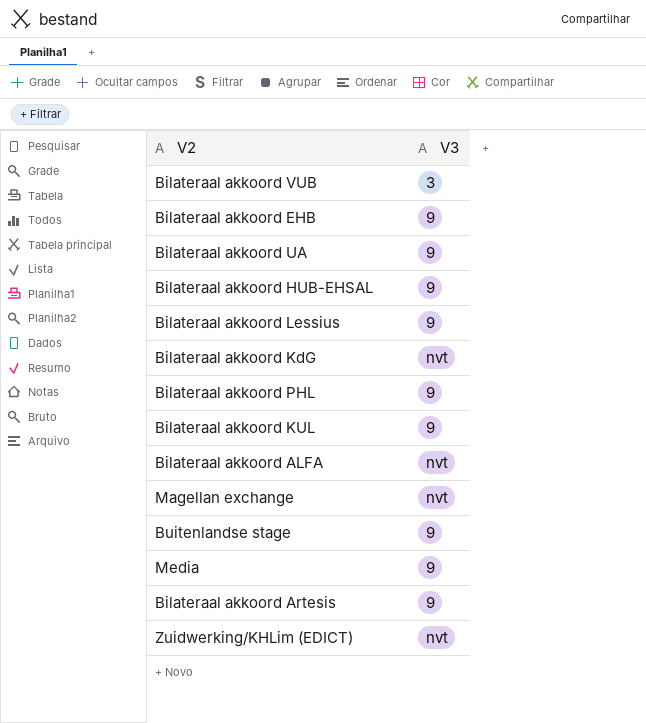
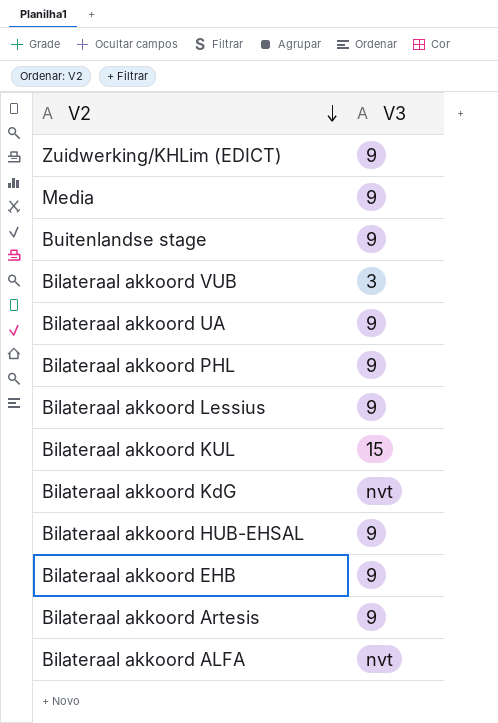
row order: none -> V2 descending
row Magellan exchange: nvt -> none
Zuidwerking/KHLim (EDICT) | V3: nvt -> 9
Bilateraal akkoord KUL | V3: 9 -> 15

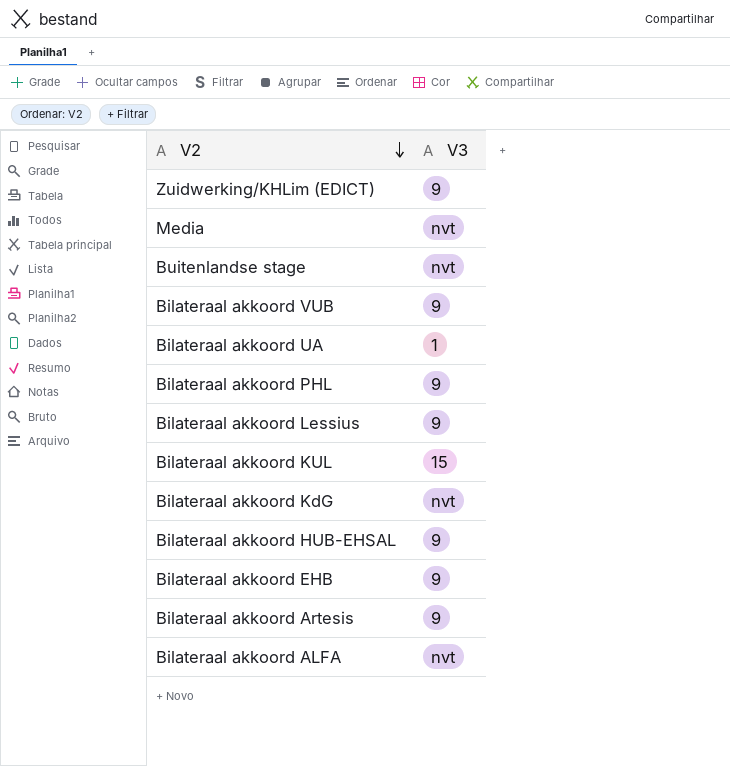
Media | V3: 9 -> nvt
Buitenlandse stage | V3: 9 -> nvt
Bilateraal akkoord VUB | V3: 3 -> 9
Bilateraal akkoord UA | V3: 9 -> 1

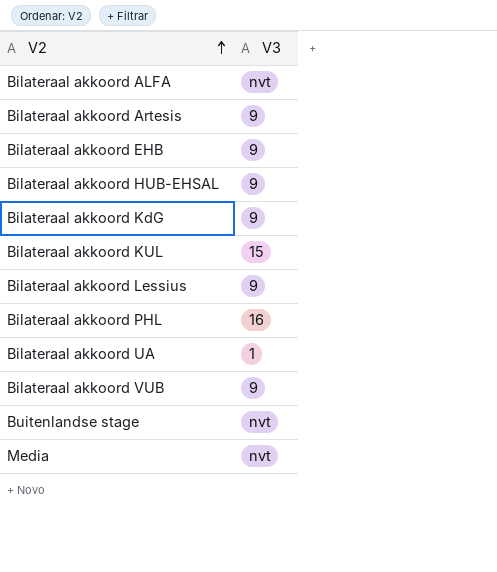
row order: V2 descending -> V2 ascending
row Zuidwerking/KHLim (EDICT): 9 -> none
Bilateraal akkoord KdG | V3: nvt -> 9
Bilateraal akkoord PHL | V3: 9 -> 16

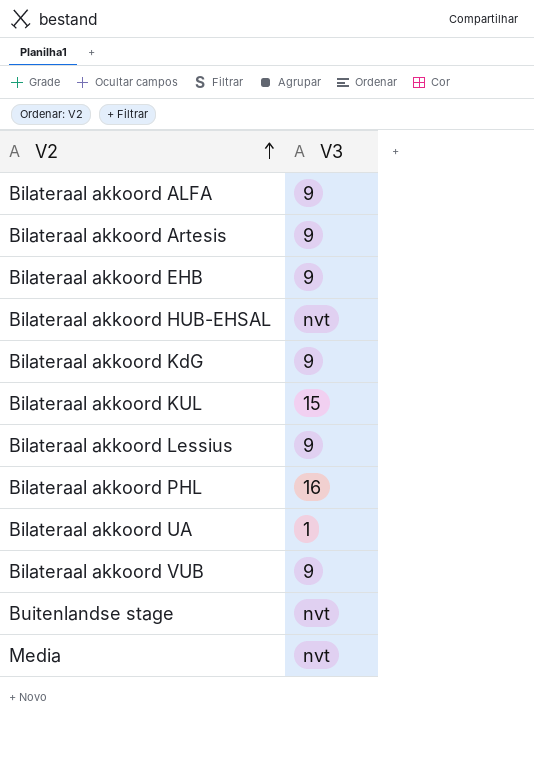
Bilateraal akkoord ALFA | V3: nvt -> 9
Bilateraal akkoord HUB-EHSAL | V3: 9 -> nvt

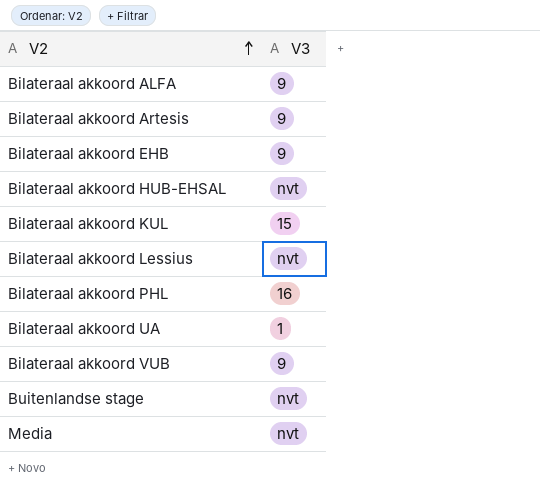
row Bilateraal akkoord KdG: 9 -> none
Bilateraal akkoord Lessius | V3: 9 -> nvt

